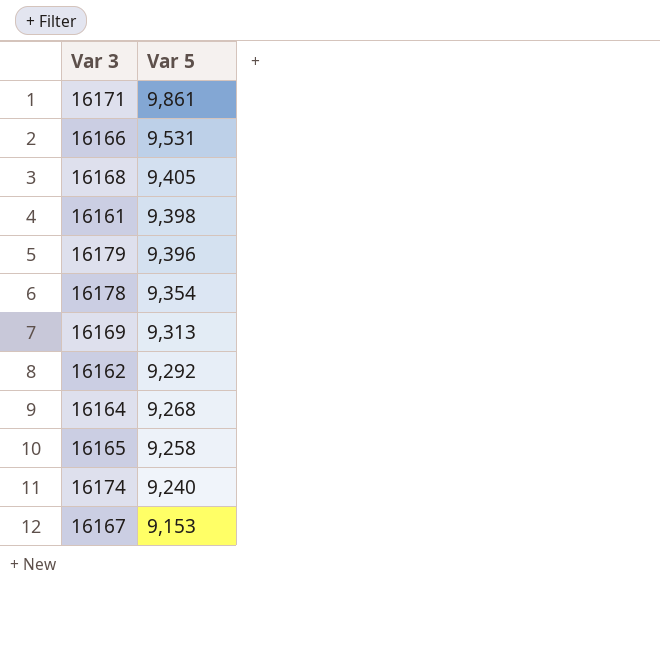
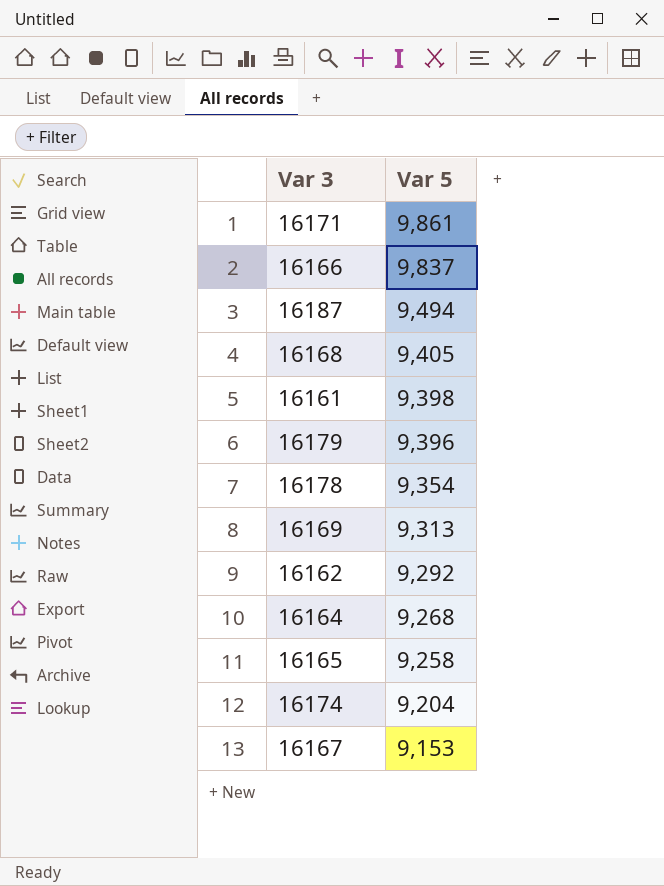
16166 | Var 5: 9,531 -> 9,837
row 16187: none -> 9,494
16174 | Var 5: 9,240 -> 9,204

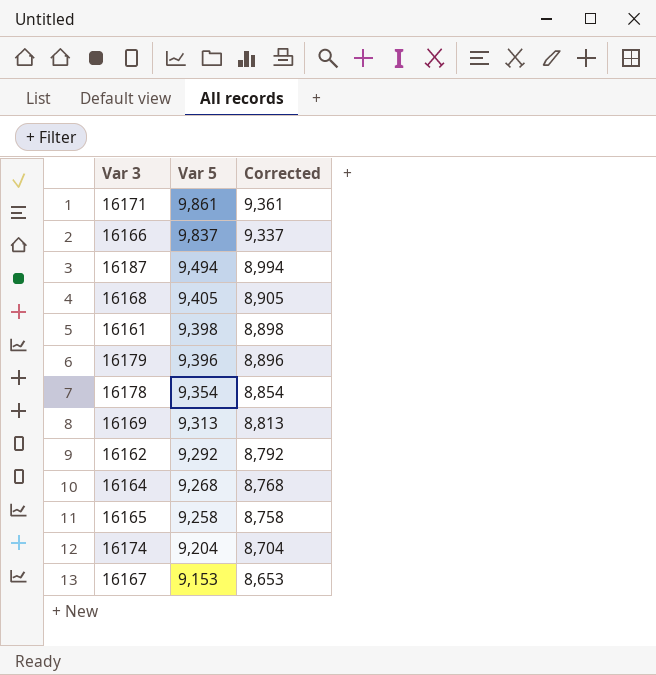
column Corrected | formula: none -> [Var 5] - 500

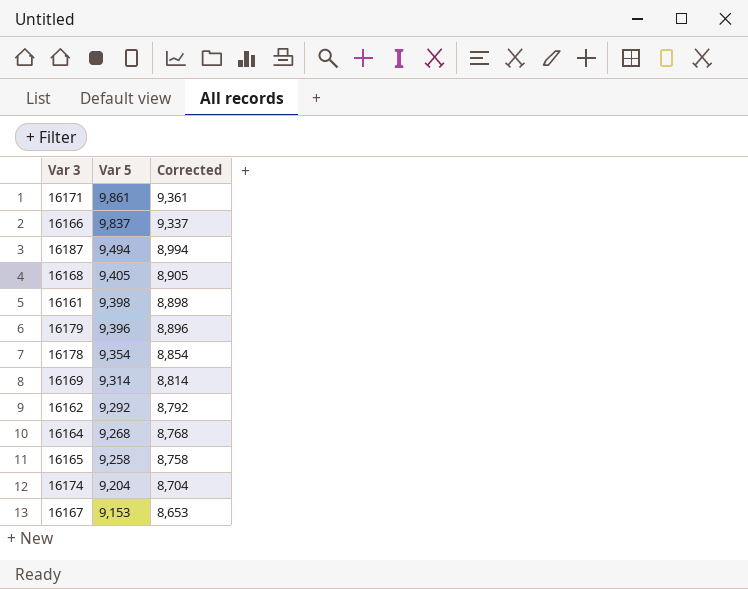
16169 | Var 5: 9,313 -> 9,314
16169 | Corrected: 8,813 -> 8,814

